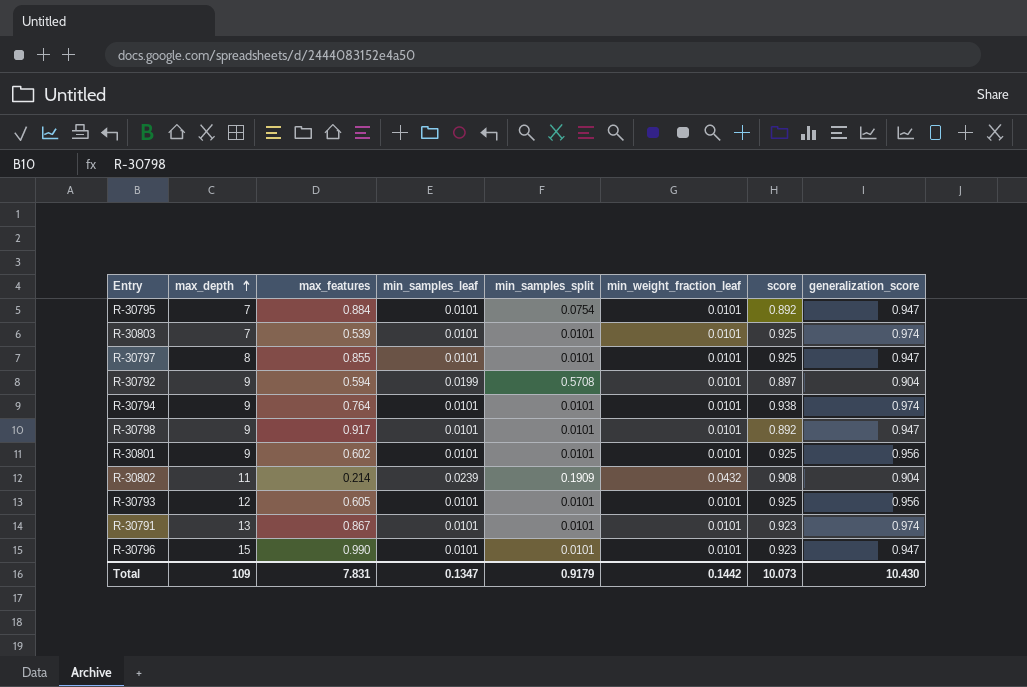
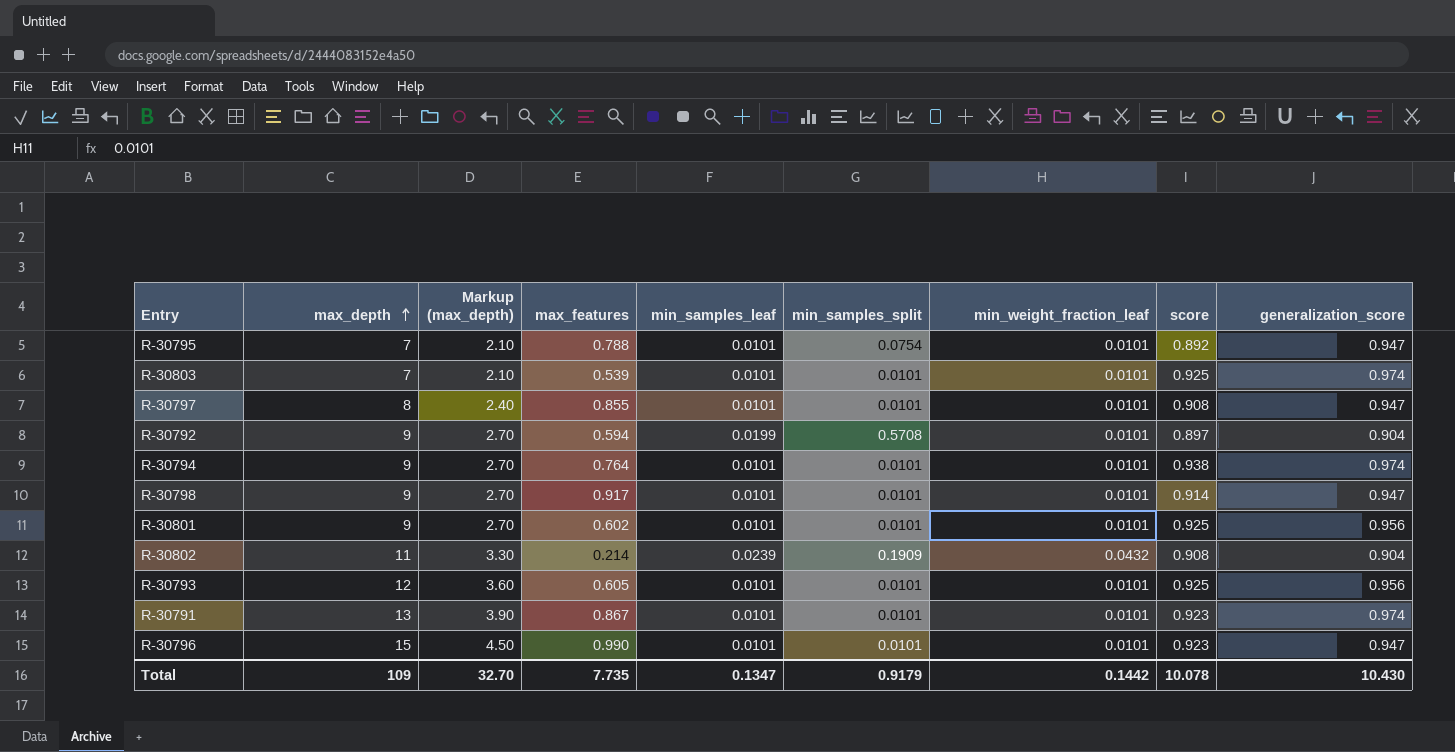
column Markup (max_depth) | formula: none -> [max_depth] * 0.3
R-30795 | max_features: 0.884 -> 0.788
R-30797 | score: 0.925 -> 0.908
R-30798 | score: 0.892 -> 0.914
Total | max_features: 7.831 -> 7.735
Total | score: 10.073 -> 10.078

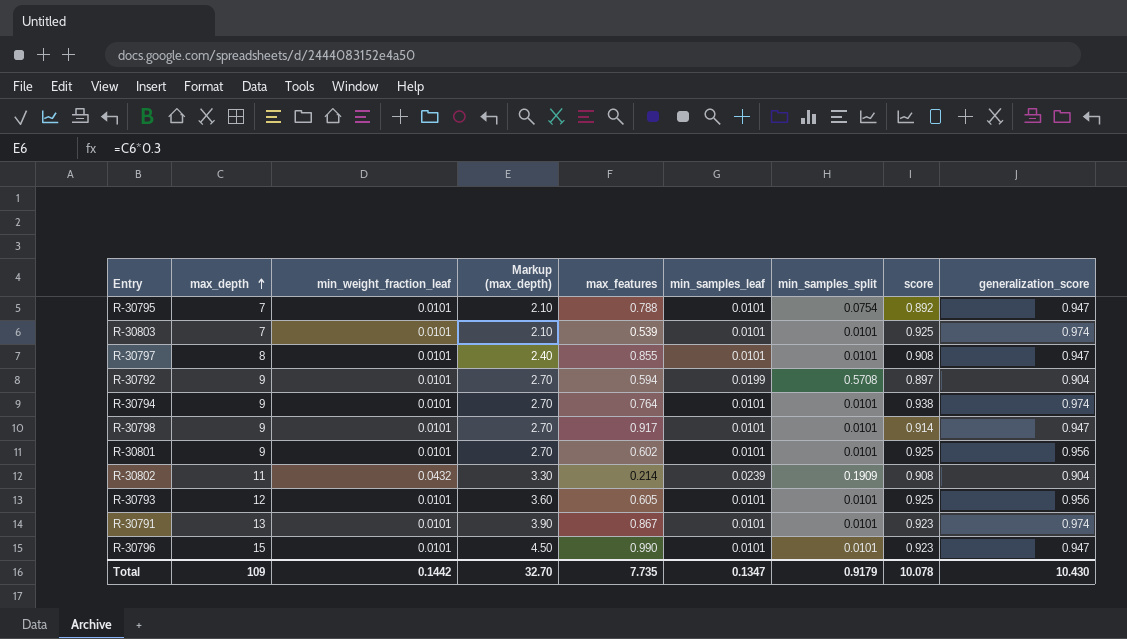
column min_weight_fraction_leaf | position: 7 -> 3

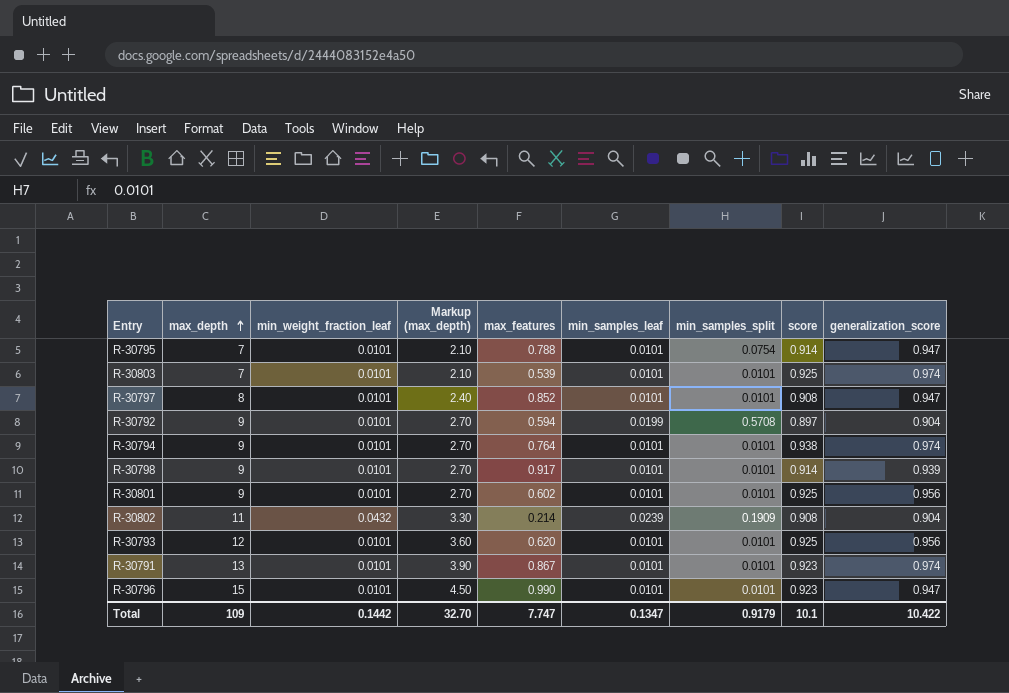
R-30795 | score: 0.892 -> 0.914
R-30797 | max_features: 0.855 -> 0.852
R-30798 | generalization_score: 0.947 -> 0.939
R-30793 | max_features: 0.605 -> 0.620
Total | max_features: 7.735 -> 7.747
Total | score: 10.078 -> 10.1
Total | generalization_score: 10.430 -> 10.422

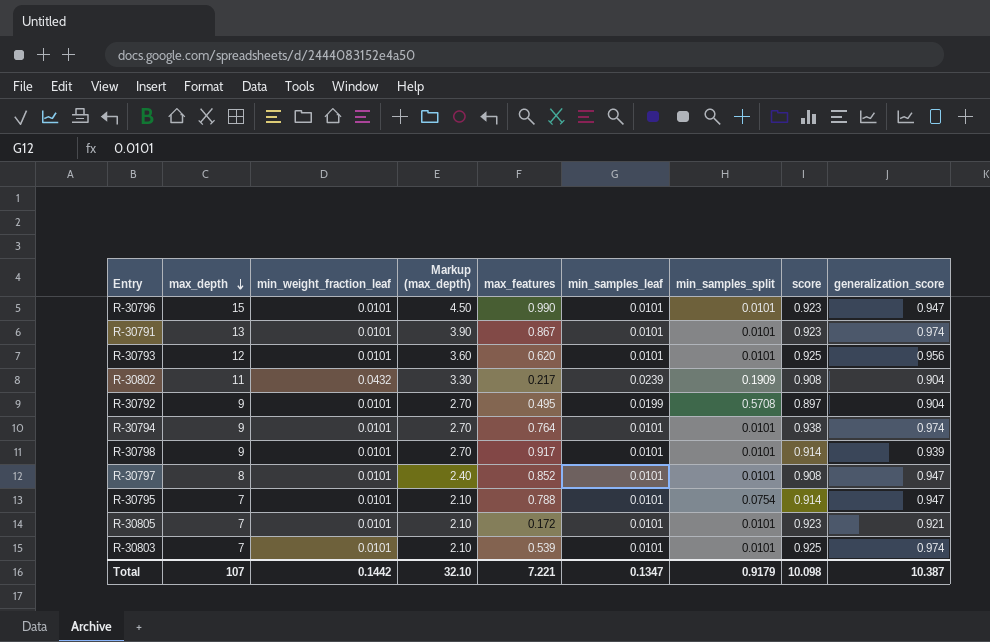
row order: max_depth ascending -> max_depth descending
row R-30801: 9 | 0.0101 | 2.70 | 0.602 | 0.0101 | 0.0101 | 0.925 | 0.956 -> none
R-30802 | max_features: 0.214 -> 0.217
R-30792 | max_features: 0.594 -> 0.495
row R-30805: none -> 7 | 0.0101 | 2.10 | 0.172 | 0.0101 | 0.0101 | 0.923 | 0.921
Total | max_depth: 109 -> 107
Total | Markup (max_depth): 32.70 -> 32.10
Total | max_features: 7.747 -> 7.221
Total | score: 10.1 -> 10.098
Total | generalization_score: 10.422 -> 10.387

